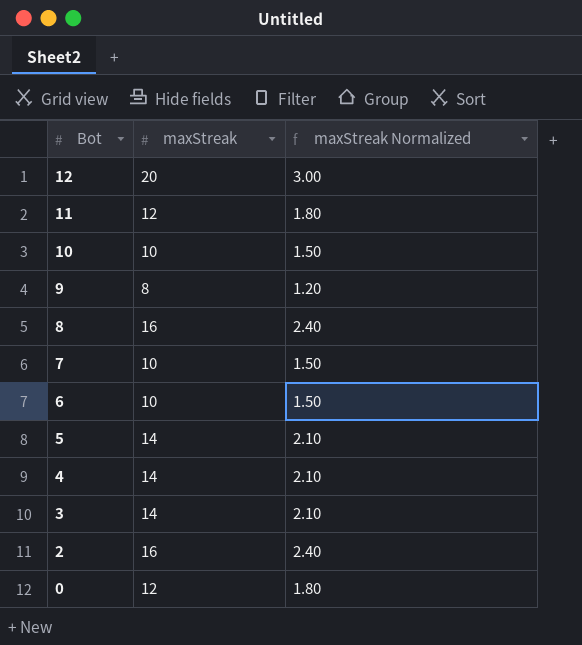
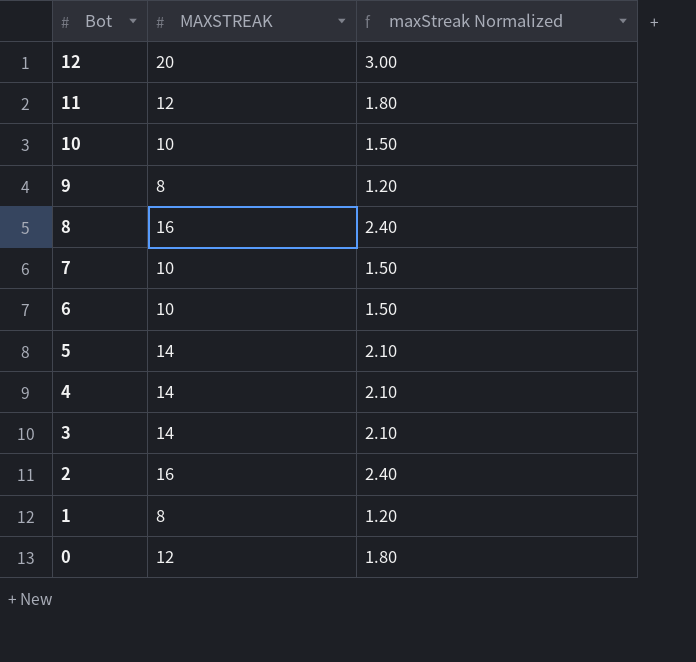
column name: maxStreak -> MAXSTREAK
row 1: none -> 8 | 1.20

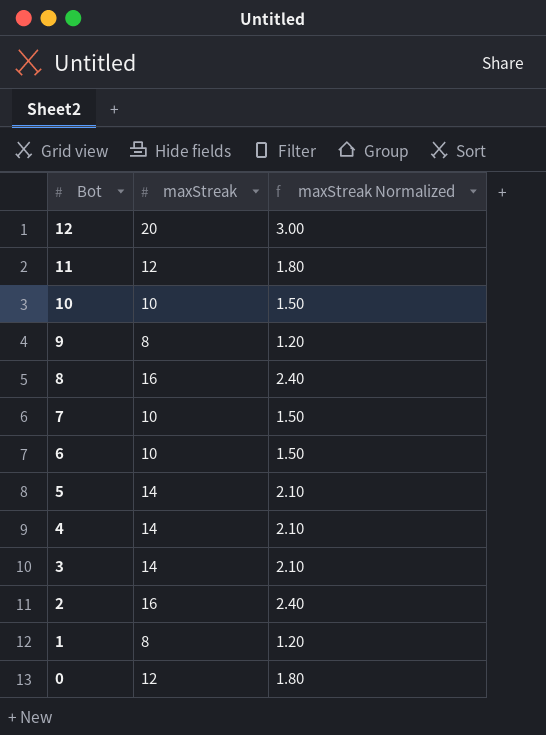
column name: MAXSTREAK -> maxStreak

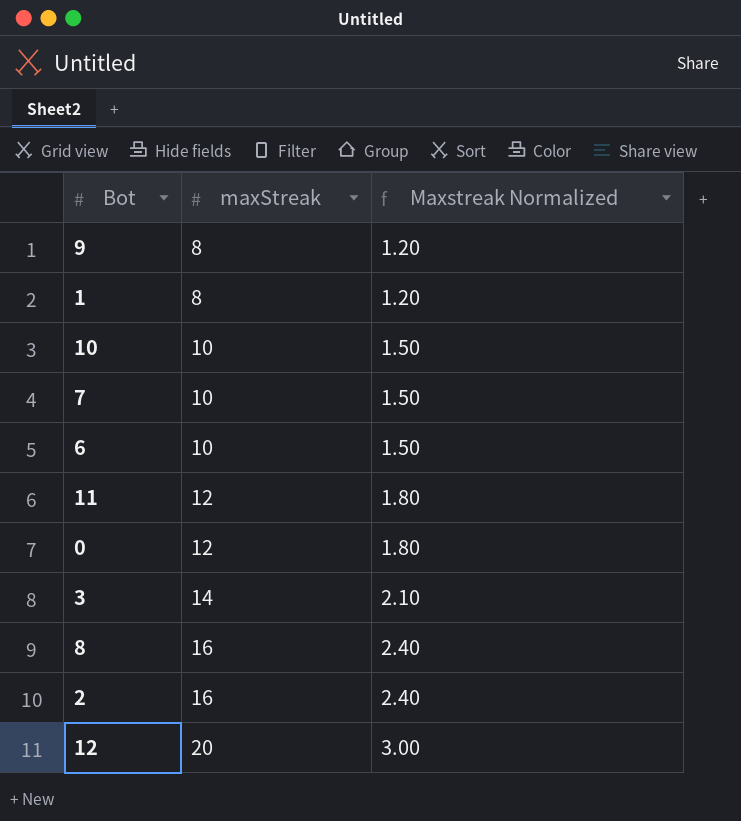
row order: Bot descending -> maxStreak ascending
column name: maxStreak Normalized -> Maxstreak Normalized
row 5: 14 | 2.10 -> none
row 4: 14 | 2.10 -> none

